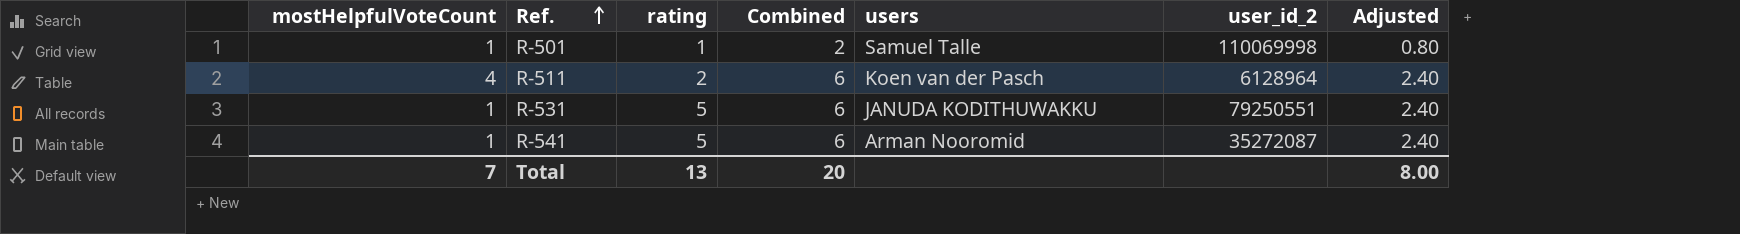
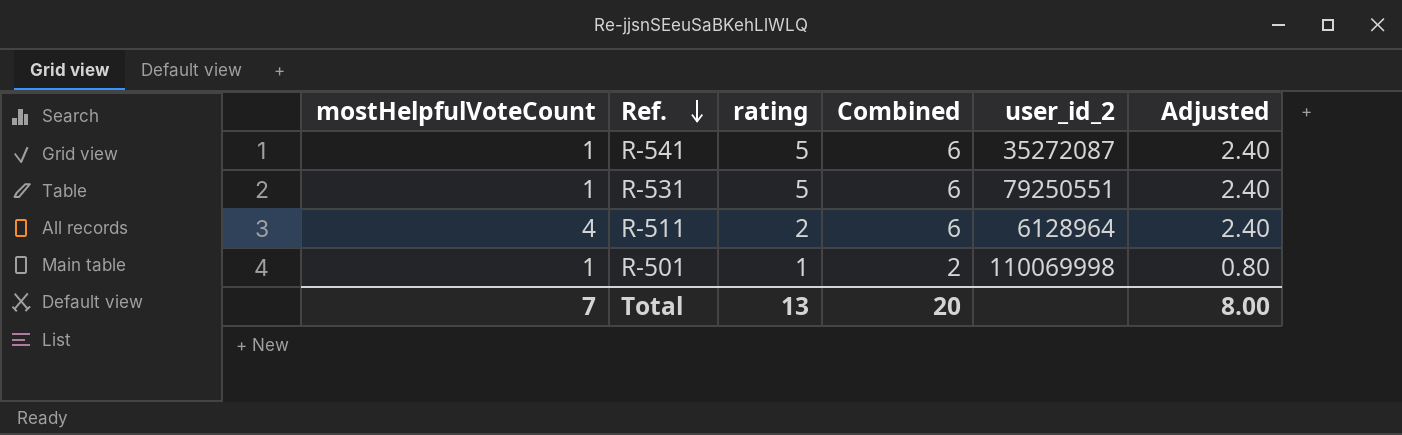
row order: Ref. ascending -> Ref. descending
column users | position: 5 -> none

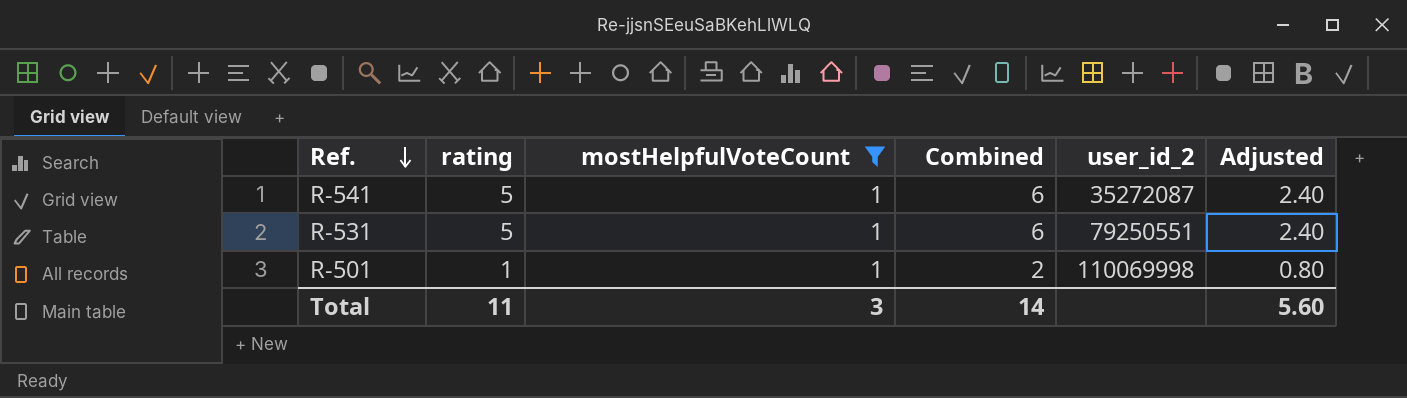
filter: none -> mostHelpfulVoteCount = 1
column mostHelpfulVoteCount | position: 1 -> 3
Total | rating: 13 -> 11
Total | mostHelpfulVoteCount: 7 -> 3
Total | Combined: 20 -> 14
Total | Adjusted: 8.00 -> 5.60

